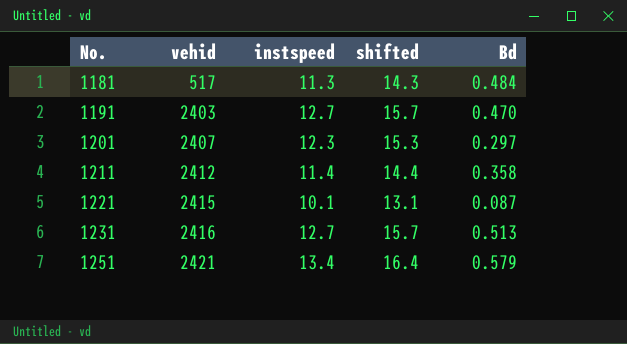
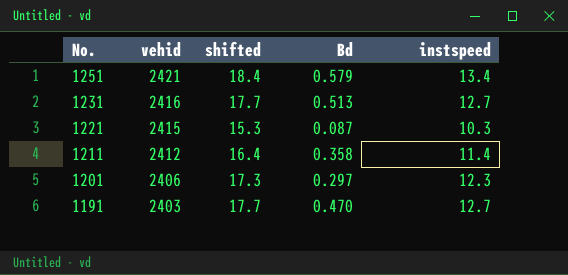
row order: No. ascending -> No. descending
column shifted | formula: [instspeed] + 3 -> [instspeed] + 5
column instspeed | position: 3 -> 5
row 1181: 517 | 11.3 | 14.3 | 0.484 -> none
1221 | instspeed: 10.1 -> 10.3
1201 | vehid: 2407 -> 2406

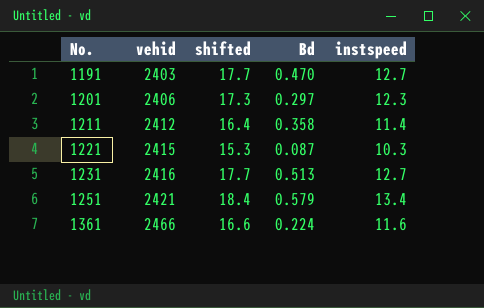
row order: No. descending -> No. ascending
row 1361: none -> 2466 | 16.6 | 0.224 | 11.6

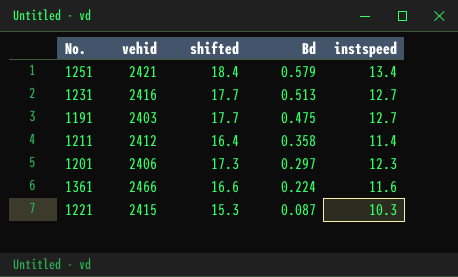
row order: No. ascending -> Bd descending
1191 | Bd: 0.470 -> 0.475

